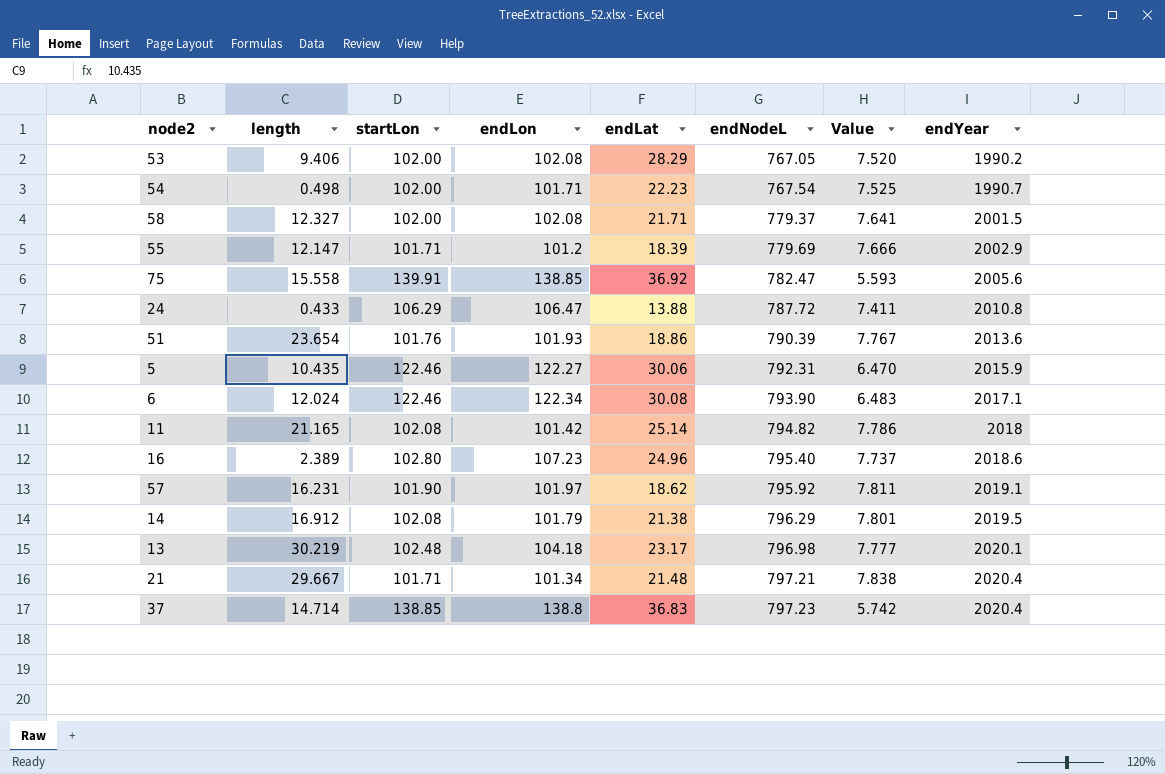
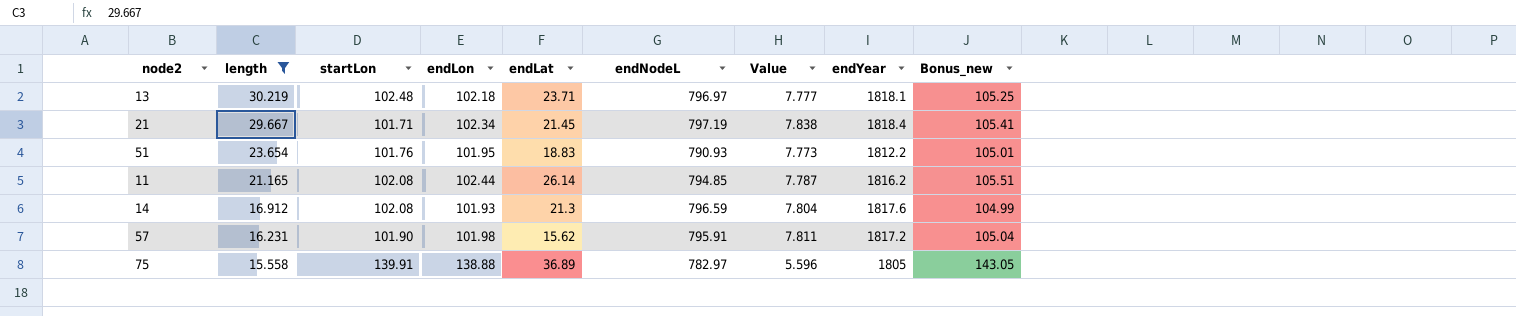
filter: none -> length >= 15.558
row order: endNodeL ascending -> length descending
column Bonus_new | formula: none -> [endLon] * 1.03
13 | endLon: 104.18 -> 102.18
13 | endLat: 23.17 -> 23.71
13 | endNodeL: 796.98 -> 796.97
13 | endYear: 2020.1 -> 1818.1
21 | endLon: 101.34 -> 102.34
21 | endLat: 21.48 -> 21.45
21 | endNodeL: 797.21 -> 797.19
21 | endYear: 2020.4 -> 1818.4
51 | endLon: 101.93 -> 101.95
51 | endLat: 18.86 -> 18.83
51 | endNodeL: 790.39 -> 790.93
51 | Value: 7.767 -> 7.773
51 | endYear: 2013.6 -> 1812.2
11 | endLon: 101.42 -> 102.44
11 | endLat: 25.14 -> 26.14
11 | endNodeL: 794.82 -> 794.85
11 | Value: 7.786 -> 7.787
11 | endYear: 2018 -> 1816.2
14 | endLon: 101.79 -> 101.93
14 | endLat: 21.38 -> 21.3
14 | endNodeL: 796.29 -> 796.59
14 | Value: 7.801 -> 7.804
14 | endYear: 2019.5 -> 1817.6
57 | endLon: 101.97 -> 101.98
57 | endLat: 18.62 -> 15.62
57 | endNodeL: 795.92 -> 795.91
57 | endYear: 2019.1 -> 1817.2
75 | endLon: 138.85 -> 138.88
75 | endLat: 36.92 -> 36.89
75 | endNodeL: 782.47 -> 782.97
75 | Value: 5.593 -> 5.596
75 | endYear: 2005.6 -> 1805

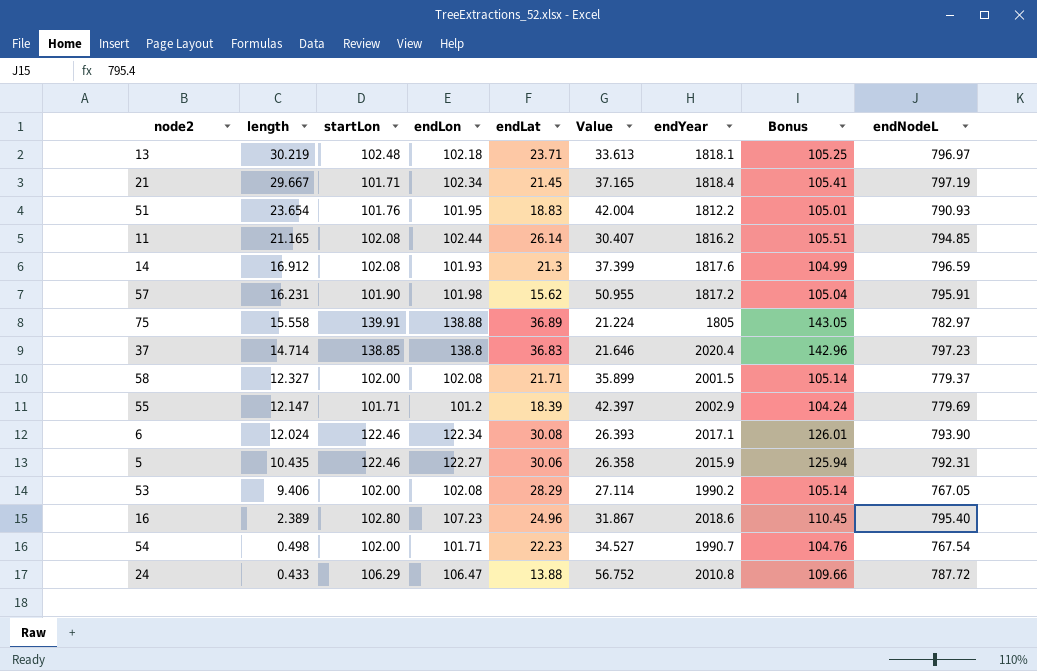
filter: length >= 15.558 -> none
column Value | formula: [endNodeL] / [startLon] -> [endNodeL] / [endLat]
column name: Bonus_new -> Bonus
column endNodeL | position: 6 -> 9

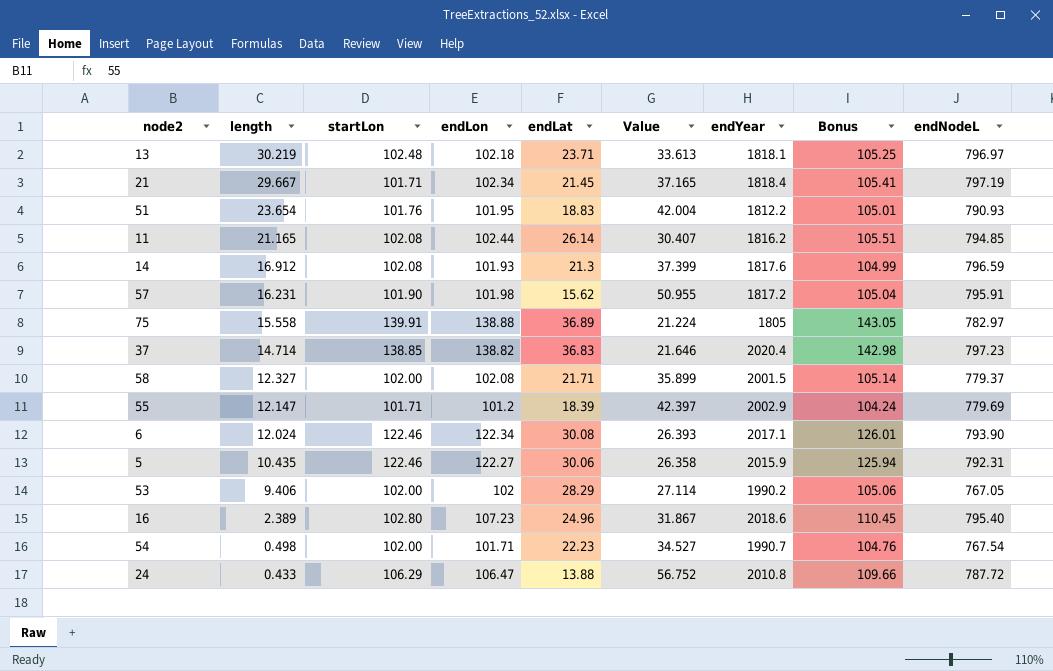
37 | endLon: 138.8 -> 138.82
37 | Bonus: 142.96 -> 142.98
53 | endLon: 102.08 -> 102
53 | Bonus: 105.14 -> 105.06

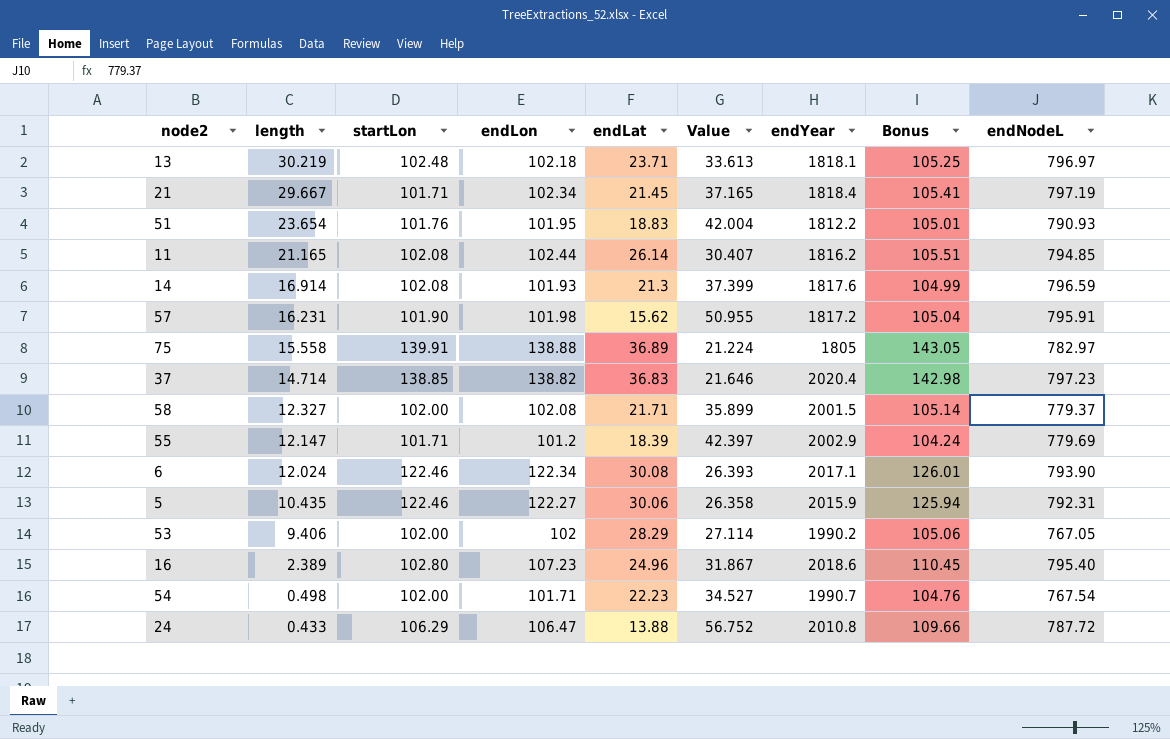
14 | length: 16.912 -> 16.914

